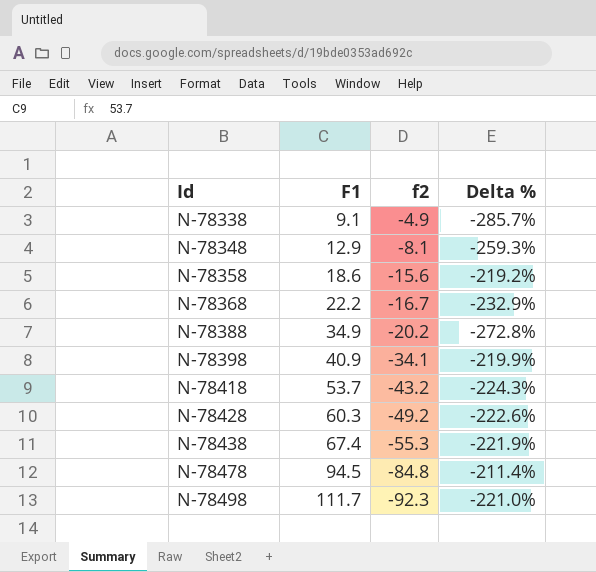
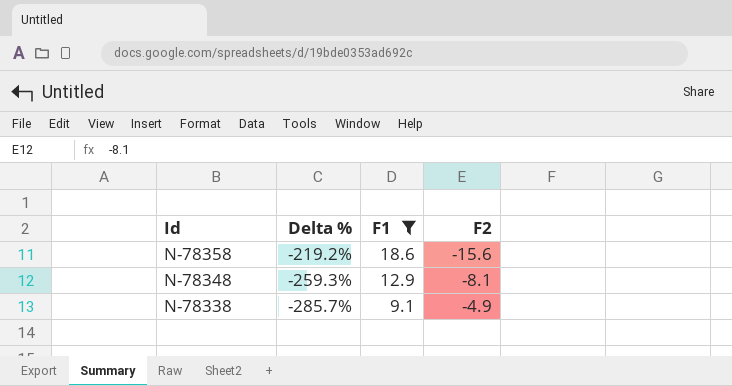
filter: none -> F1 <= 18.6
row order: Id ascending -> Id descending
column Delta % | position: 4 -> 2
column name: f2 -> F2

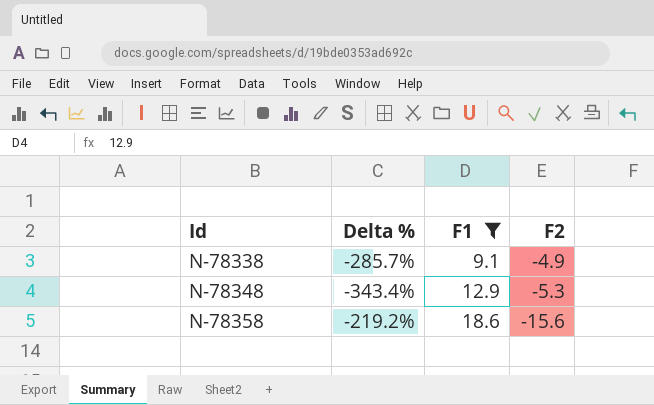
row order: Id descending -> Id ascending
N-78348 | Delta %: -259.3% -> -343.4%
N-78348 | F2: -8.1 -> -5.3

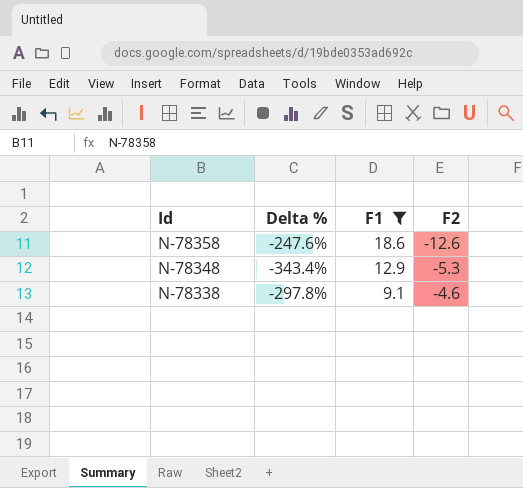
row order: Id ascending -> Id descending
N-78358 | Delta %: -219.2% -> -247.6%
N-78358 | F2: -15.6 -> -12.6
N-78338 | Delta %: -285.7% -> -297.8%
N-78338 | F2: -4.9 -> -4.6

